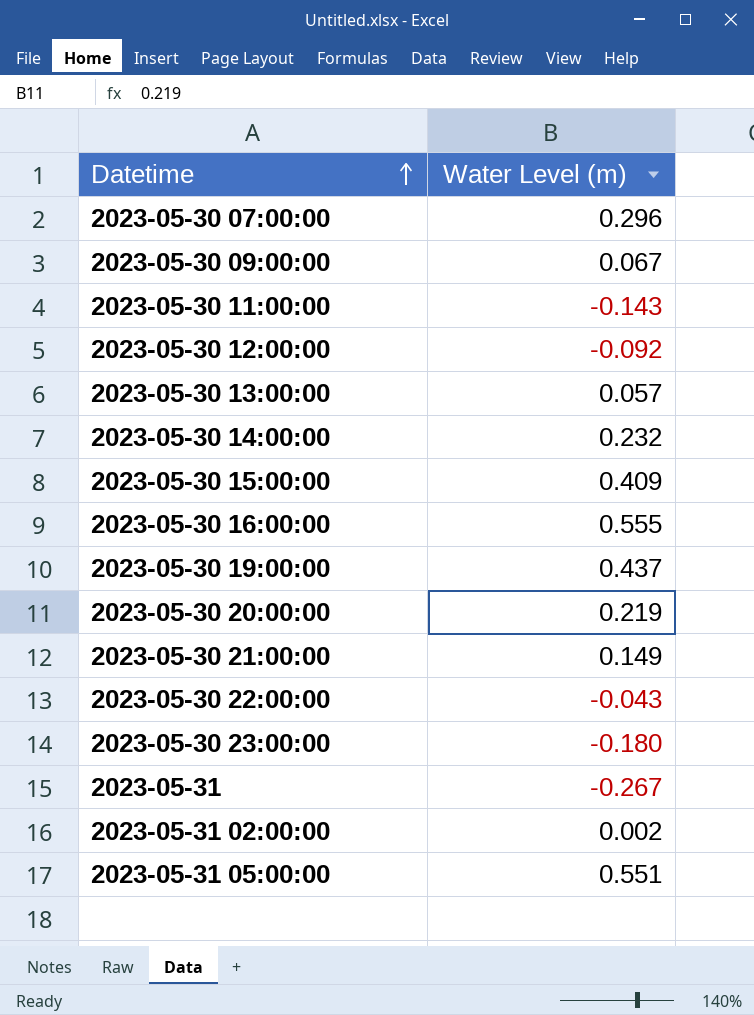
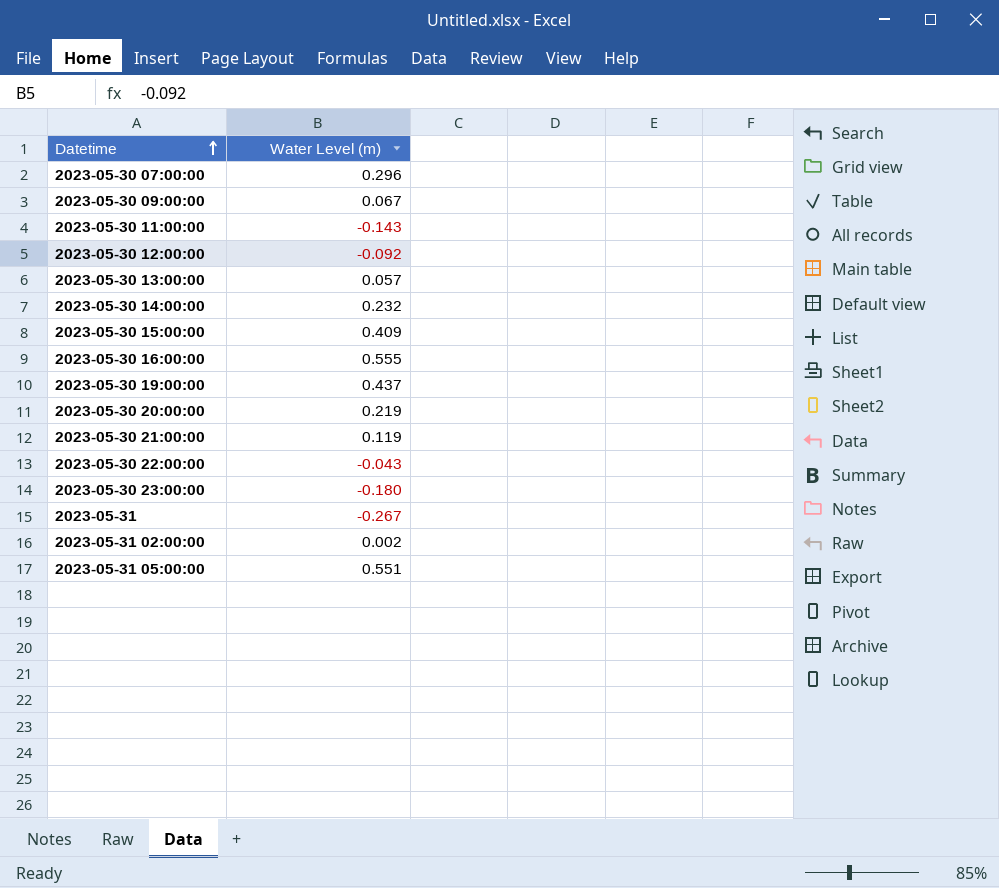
2023-05-30 21:00:00 | Water Level (m): 0.149 -> 0.119

